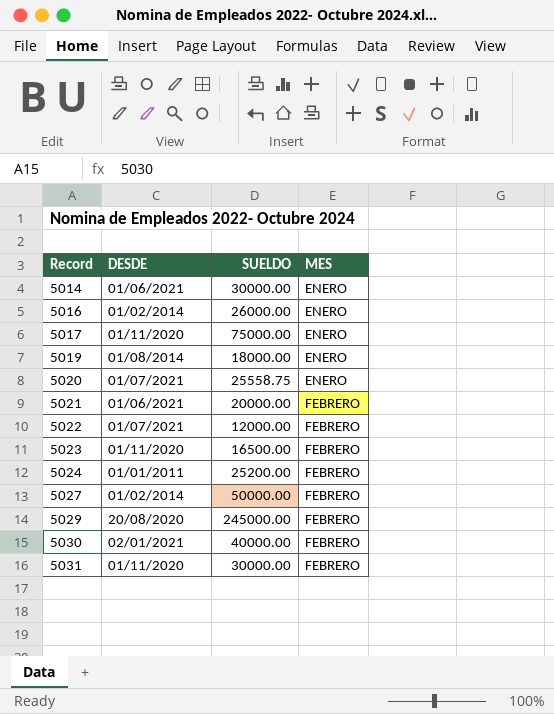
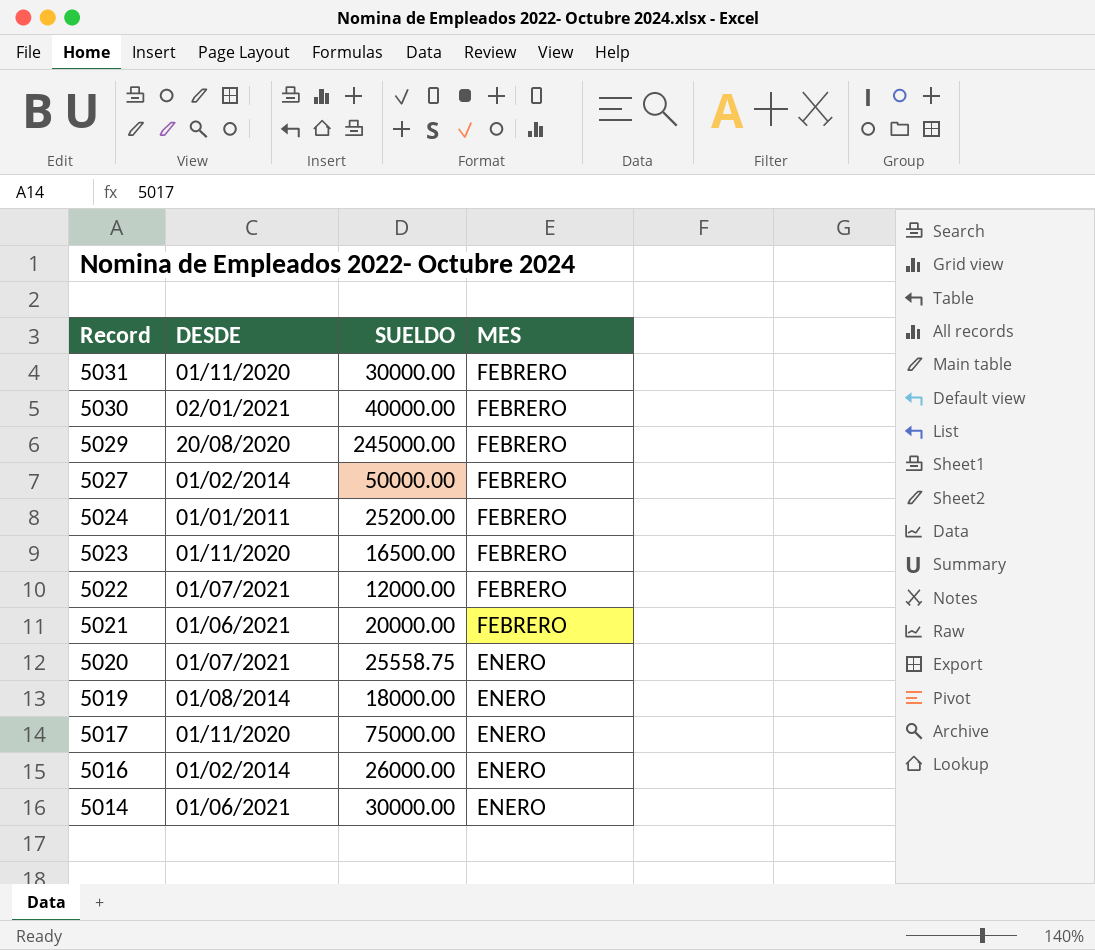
row order: Record ascending -> Record descending

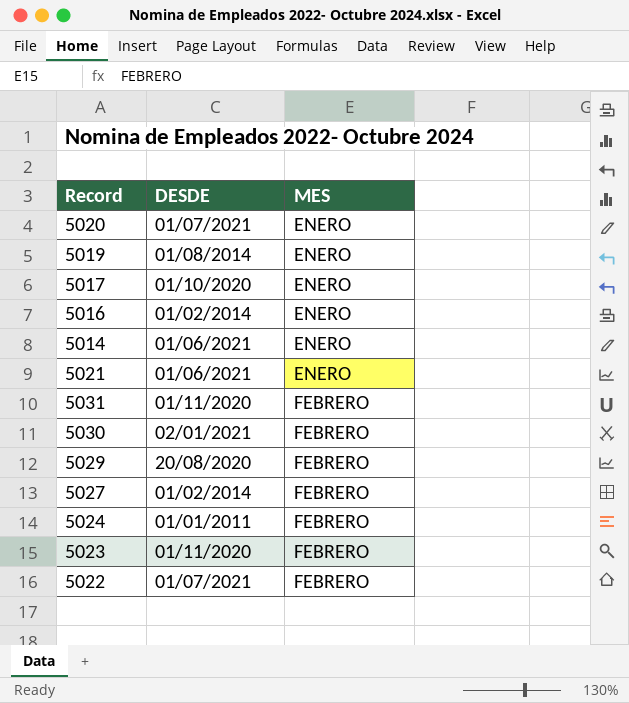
row order: Record descending -> MES ascending
column SUELDO | position: 3 -> none
5017 | DESDE: 01/11/2020 -> 01/10/2020
5021 | MES: FEBRERO -> ENERO

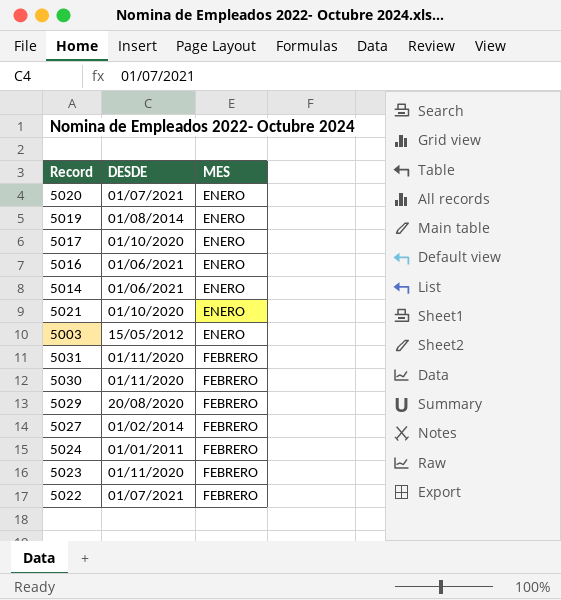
5016 | DESDE: 01/02/2014 -> 01/06/2021
5021 | DESDE: 01/06/2021 -> 01/10/2020
row 5003: none -> 15/05/2012 | ENERO
5030 | DESDE: 02/01/2021 -> 01/11/2020

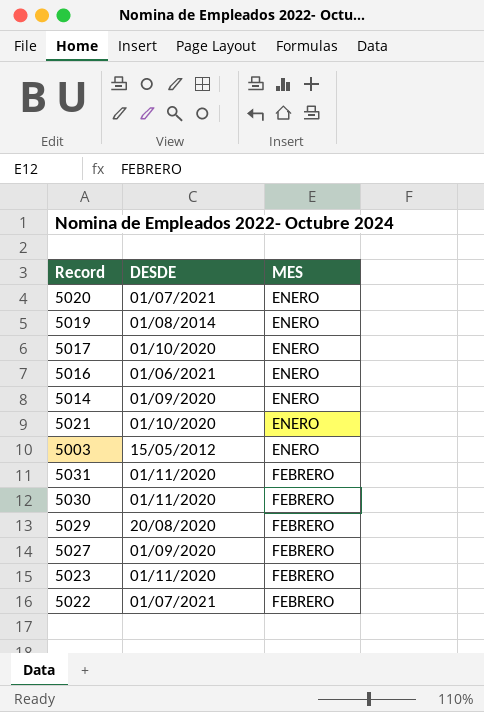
row 5024: 01/01/2011 | FEBRERO -> none
5014 | DESDE: 01/06/2021 -> 01/09/2020
5027 | DESDE: 01/02/2014 -> 01/09/2020

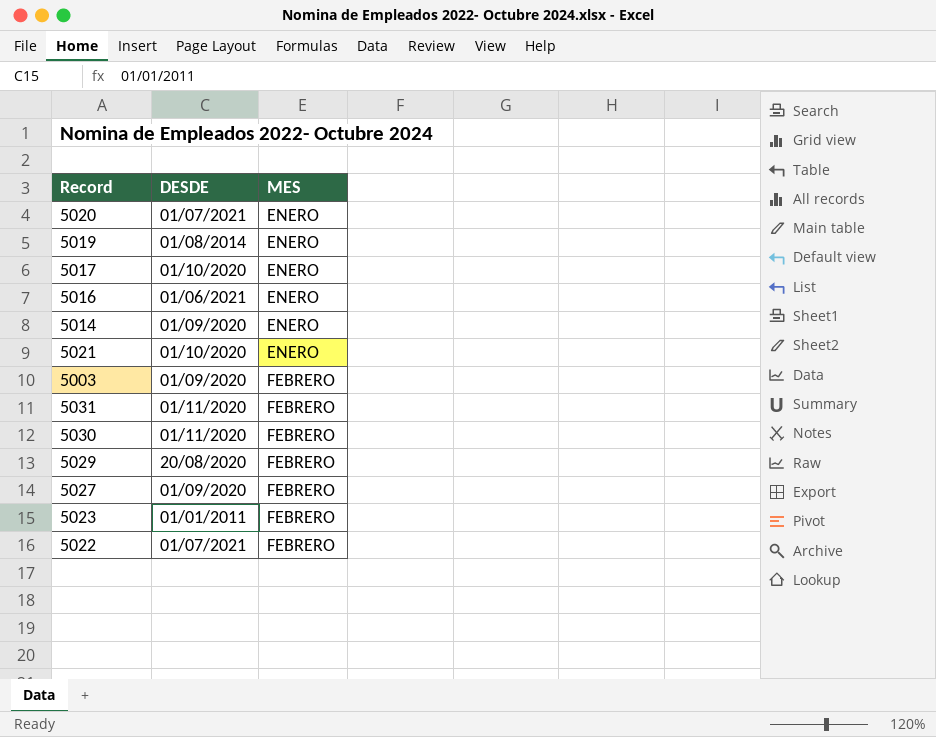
5003 | DESDE: 15/05/2012 -> 01/09/2020
5003 | MES: ENERO -> FEBRERO
5023 | DESDE: 01/11/2020 -> 01/01/2011

